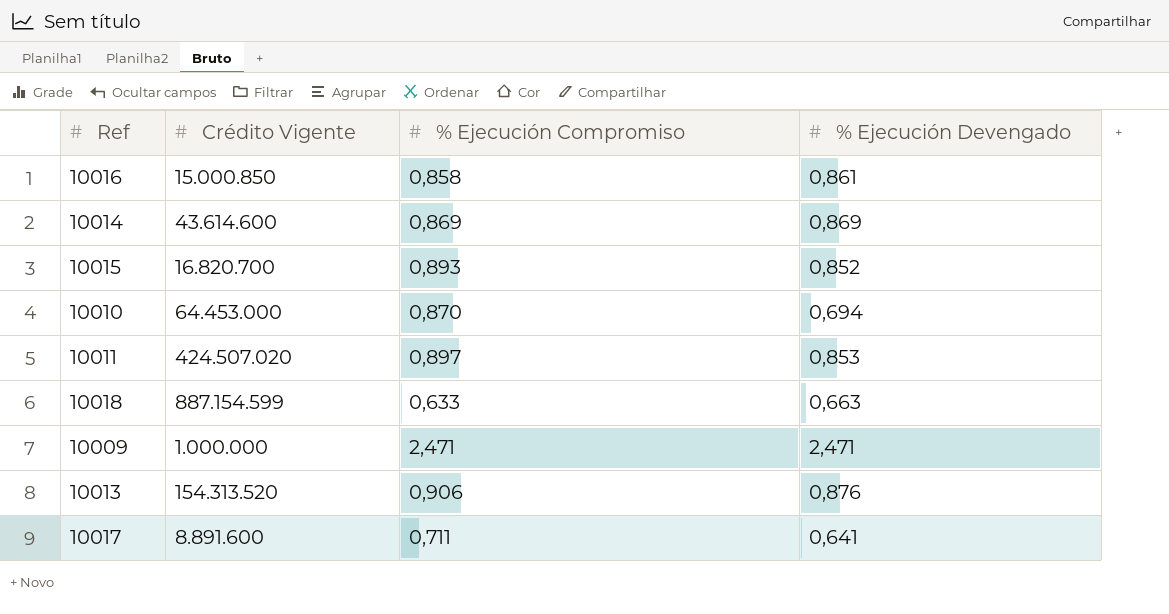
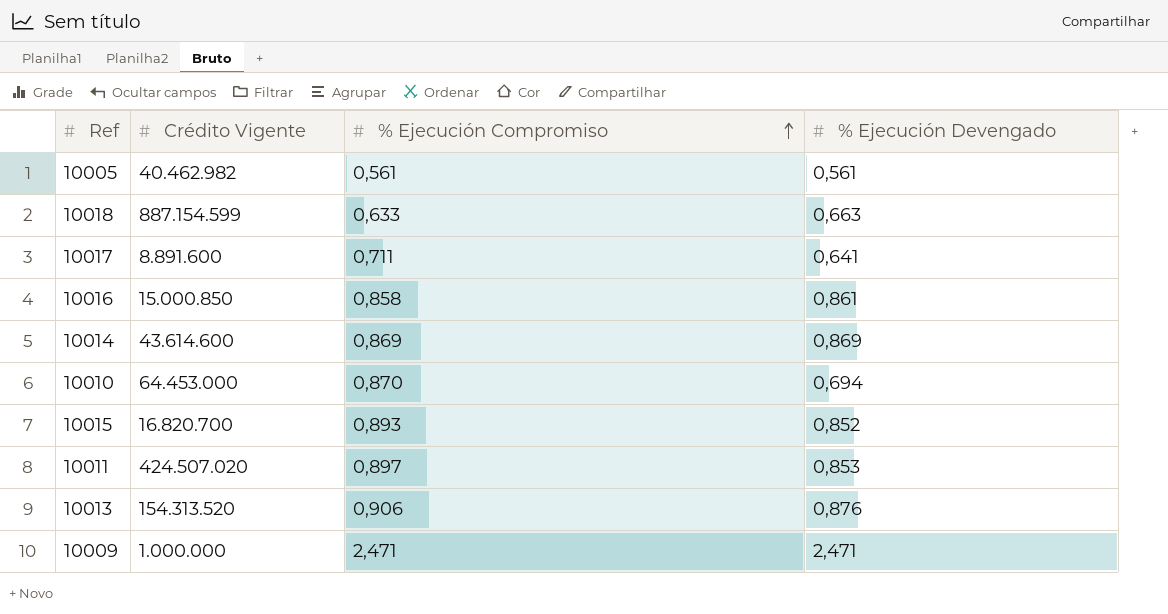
row order: none -> % Ejecución Compromiso ascending
row 10005: none -> 40.462.982 | 0,561 | 0,561

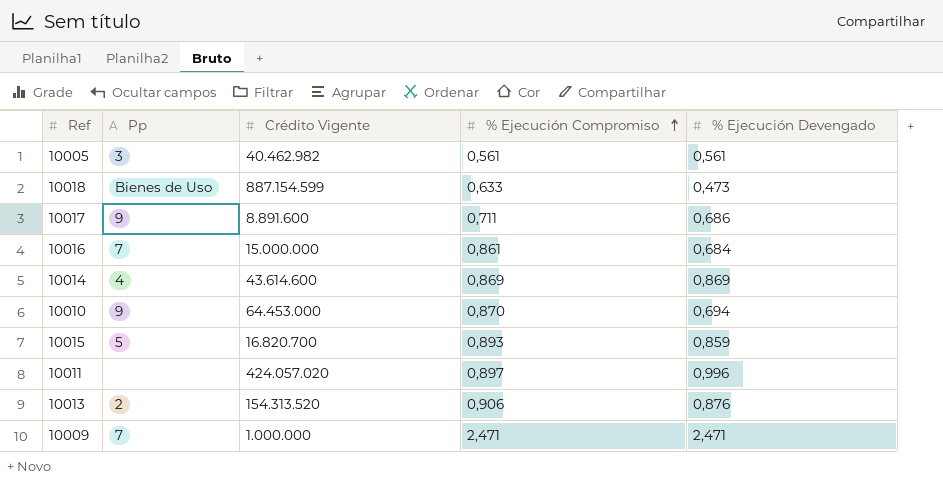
column Pp | position: none -> 2
10018 | % Ejecución Devengado: 0,663 -> 0,473
10017 | % Ejecución Devengado: 0,641 -> 0,686
10016 | Crédito Vigente: 15.000.850 -> 15.000.000
10016 | % Ejecución Compromiso: 0,858 -> 0,861
10016 | % Ejecución Devengado: 0,861 -> 0,684
10015 | % Ejecución Devengado: 0,852 -> 0,859
10011 | Crédito Vigente: 424.507.020 -> 424.057.020
10011 | % Ejecución Devengado: 0,853 -> 0,996

